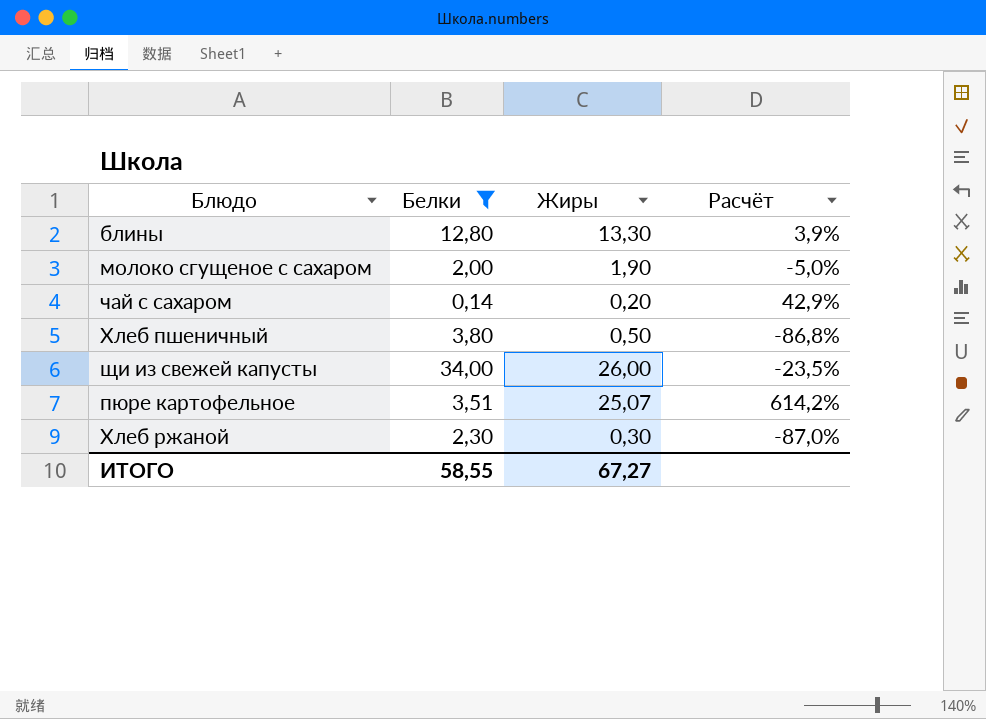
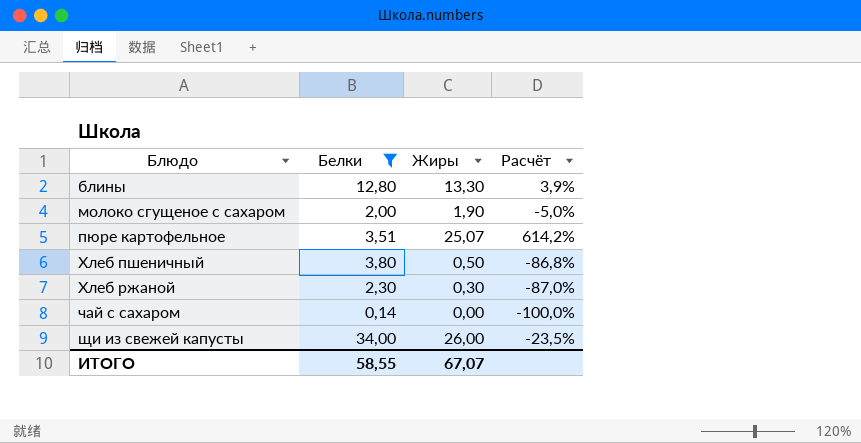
row order: none -> Блюдо ascending
чай с сахаром | Жиры: 0,20 -> 0,00
чай с сахаром | Расчёт: 42,9% -> -100,0%
ИТОГО | Жиры: 67,27 -> 67,07

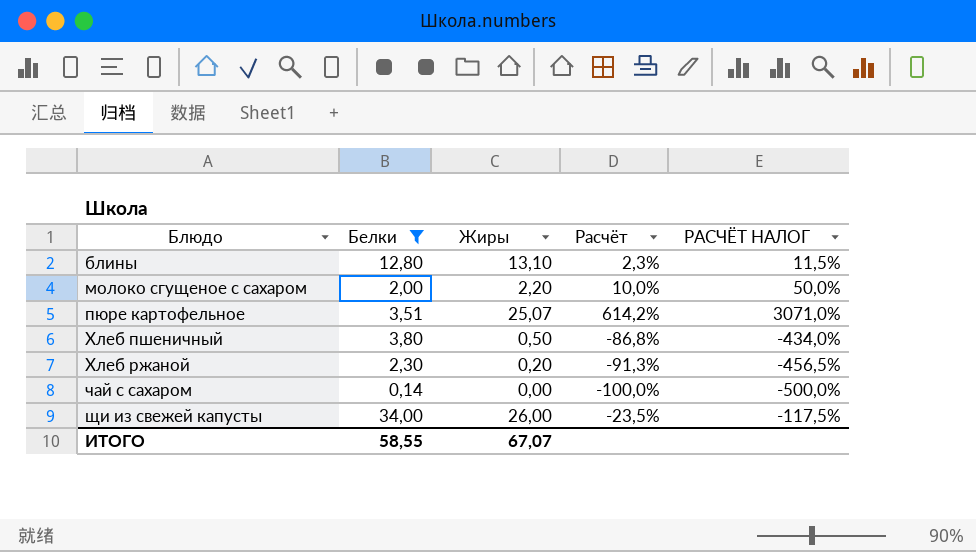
column РАСЧЁТ НАЛОГ | formula: none -> [Расчёт] * 5
блины | Жиры: 13,30 -> 13,10
блины | Расчёт: 3,9% -> 2,3%
молоко сгущеное с сахаром | Жиры: 1,90 -> 2,20
молоко сгущеное с сахаром | Расчёт: -5,0% -> 10,0%
Хлеб ржаной | Жиры: 0,30 -> 0,20
Хлеб ржаной | Расчёт: -87,0% -> -91,3%

